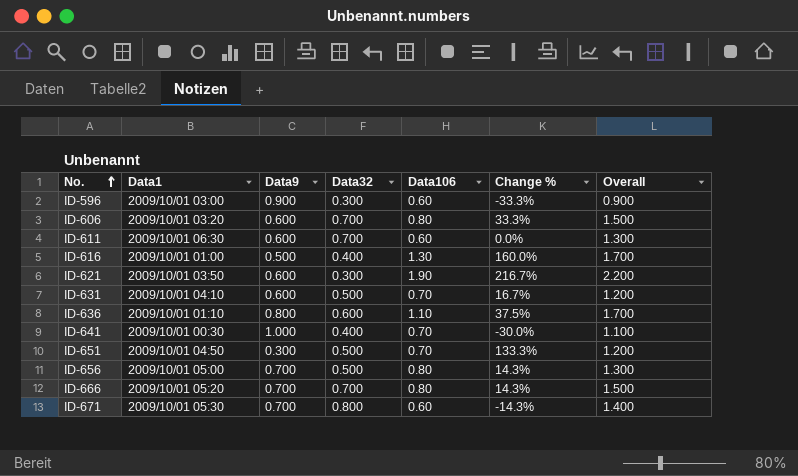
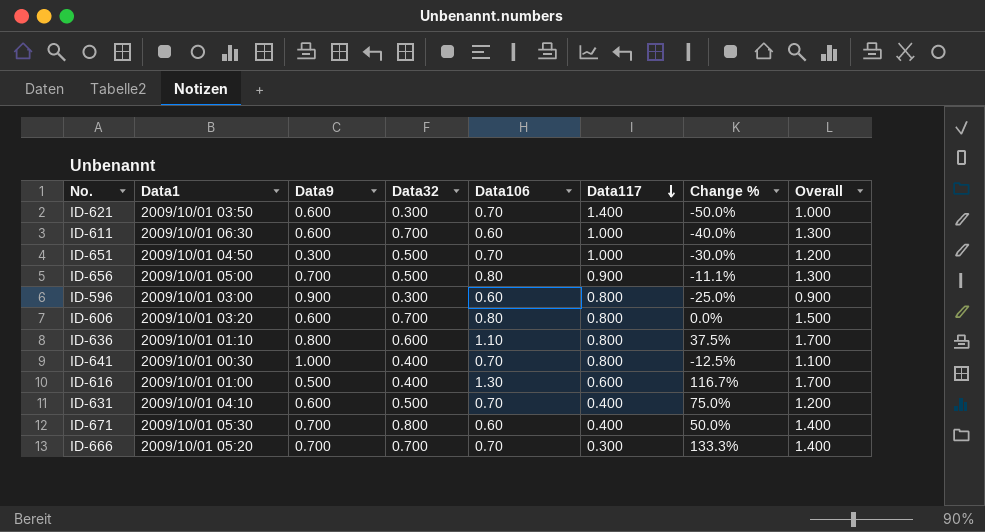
row order: No. ascending -> Data117 descending
column Data117 | position: none -> 6
column Change % | formula: ([Data106] - [Data9]) / [Data9] -> ([Data106] - [Data117]) / [Data117]
ID-621 | Data106: 1.90 -> 0.70
ID-621 | Overall: 2.200 -> 1.000
ID-666 | Data106: 0.80 -> 0.70
ID-666 | Overall: 1.500 -> 1.400

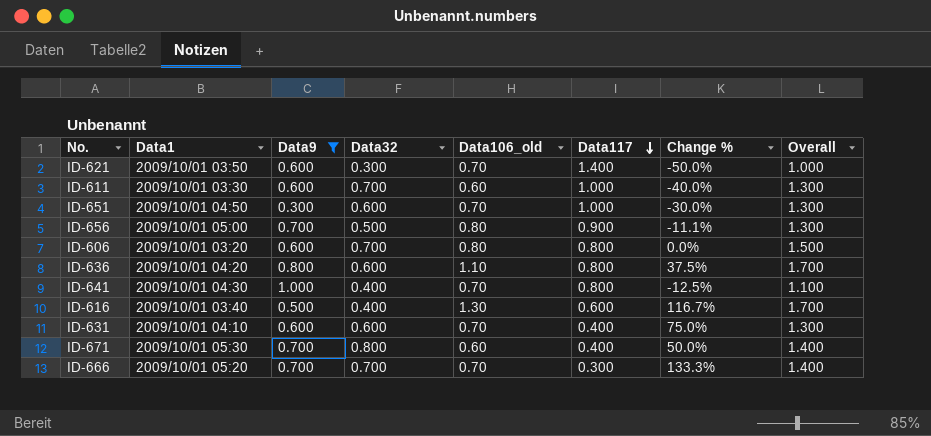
filter: none -> Data9 != 0.900
column name: Data106 -> Data106_old
ID-611 | Data1: 2009/10/01 06:30 -> 2009/10/01 03:30
ID-651 | Data32: 0.500 -> 0.600
ID-651 | Overall: 1.200 -> 1.300
ID-636 | Data1: 2009/10/01 01:10 -> 2009/10/01 04:20
ID-641 | Data1: 2009/10/01 00:30 -> 2009/10/01 04:30
ID-616 | Data1: 2009/10/01 01:00 -> 2009/10/01 03:40
ID-631 | Data32: 0.500 -> 0.600
ID-631 | Overall: 1.200 -> 1.300

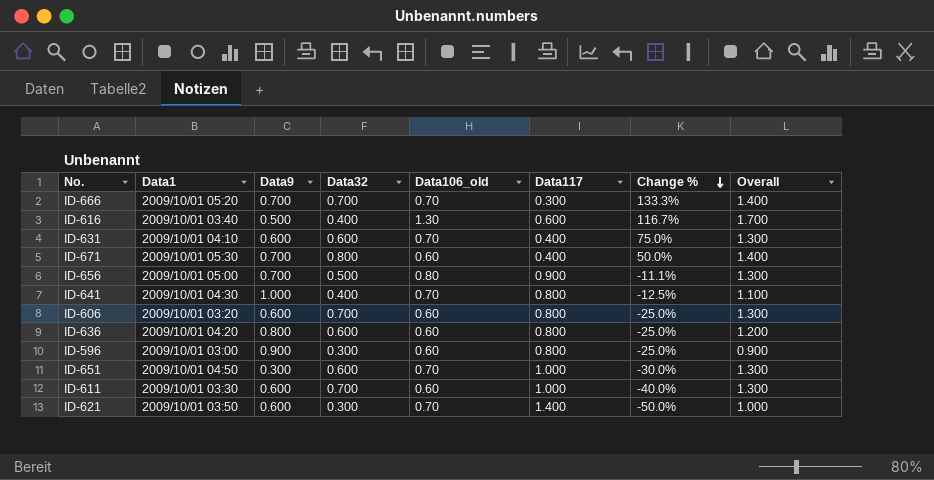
filter: Data9 != 0.900 -> none
row order: Data117 descending -> Change % descending
ID-606 | Data106_old: 0.80 -> 0.60
ID-606 | Change %: 0.0% -> -25.0%
ID-606 | Overall: 1.500 -> 1.300
ID-636 | Data106_old: 1.10 -> 0.60
ID-636 | Change %: 37.5% -> -25.0%
ID-636 | Overall: 1.700 -> 1.200

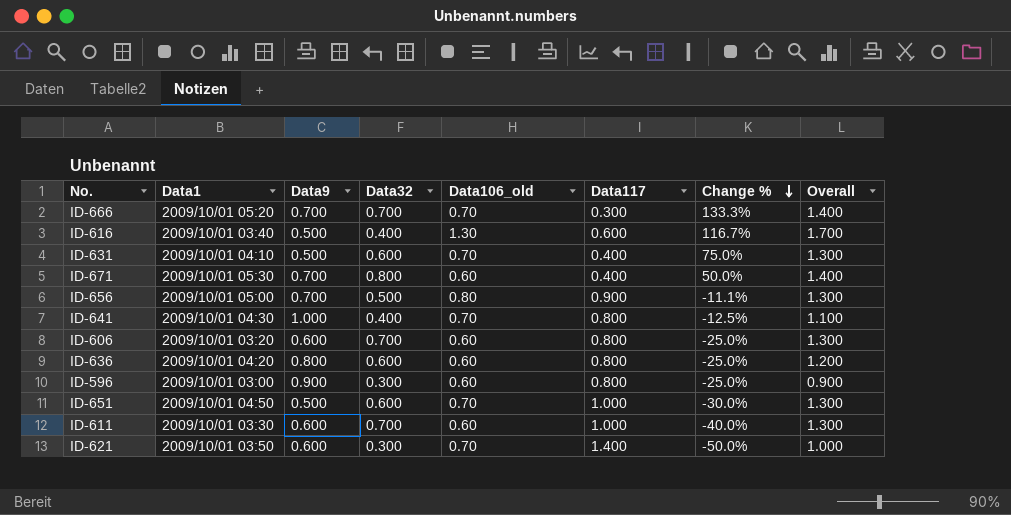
ID-631 | Data9: 0.600 -> 0.500
ID-651 | Data9: 0.300 -> 0.500

